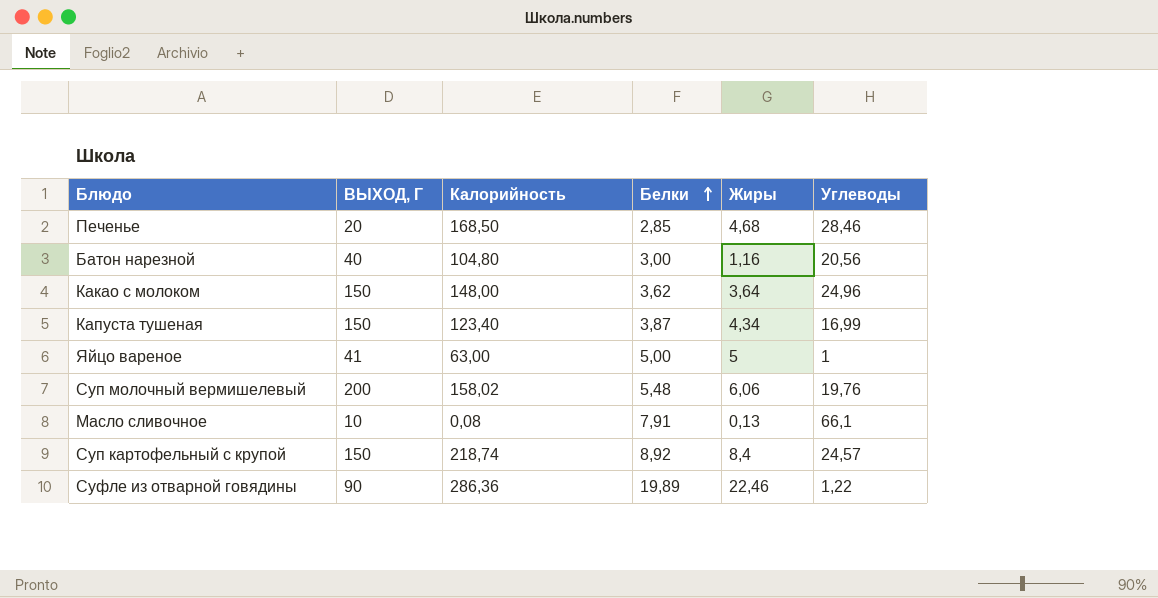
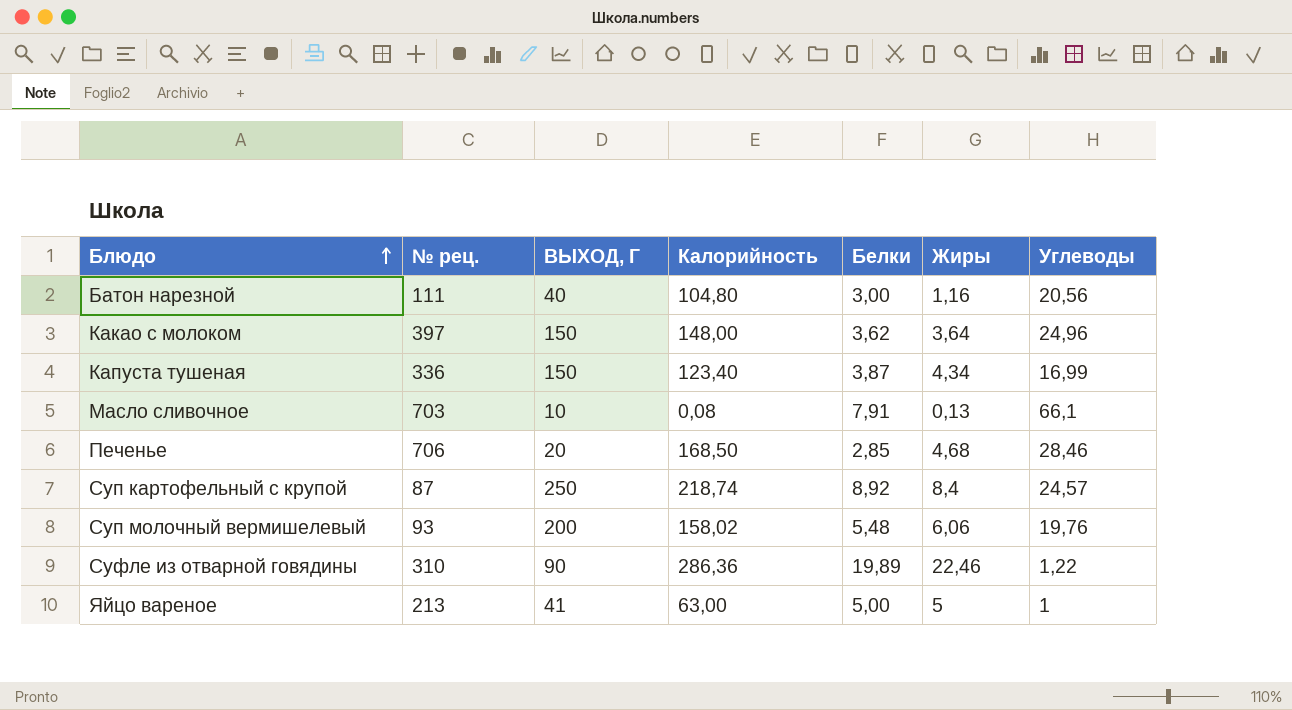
row order: Белки ascending -> Блюдо ascending
column № рец. | position: none -> 2
Суп картофельный с крупой | ВЫХОД, Г: 150 -> 250

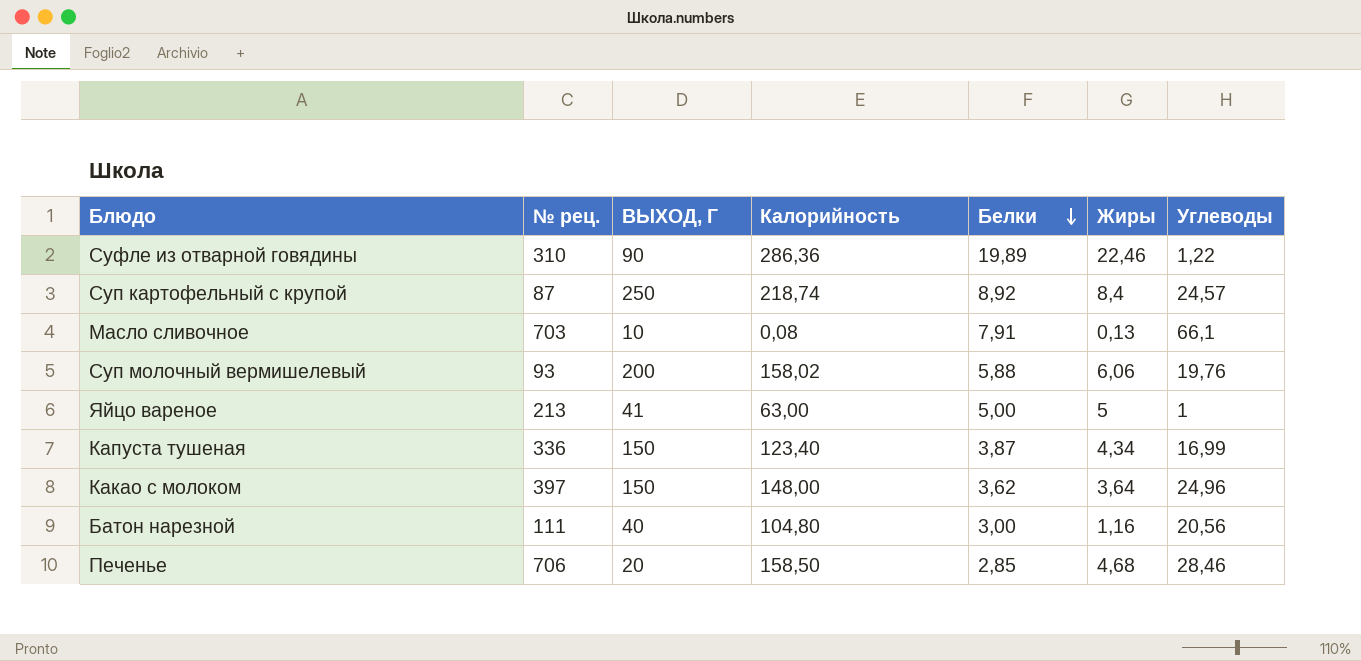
row order: Блюдо ascending -> Белки descending
Суп молочный вермишелевый | Белки: 5,48 -> 5,88
Печенье | Калорийность: 168,50 -> 158,50

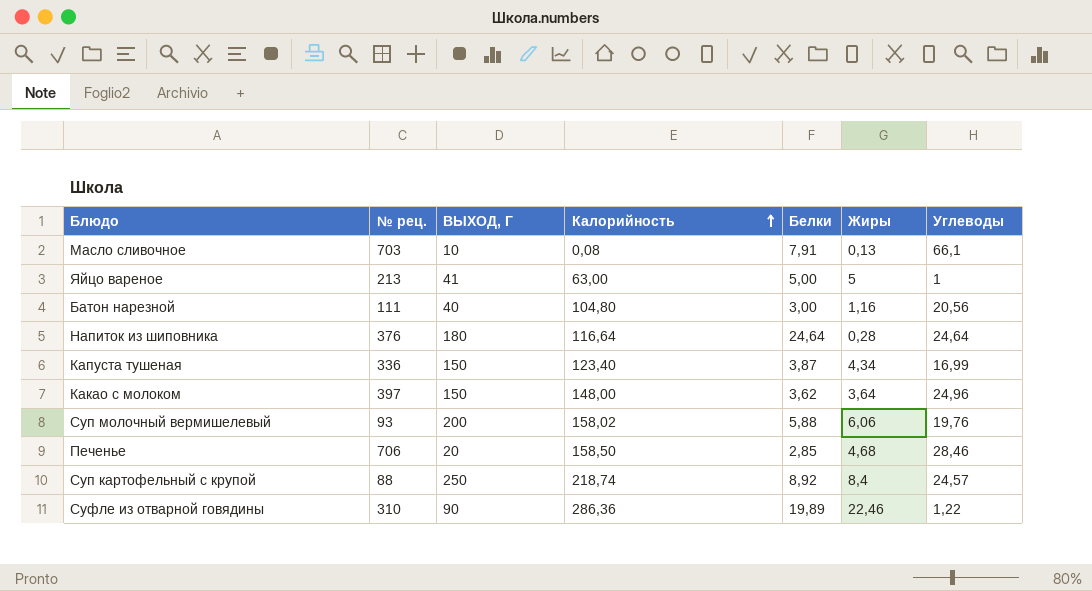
row order: Белки descending -> Калорийность ascending
row Напиток из шиповника: none -> 376 | 180 | 116,64 | 24,64 | 0,28 | 24,64
Суп картофельный с крупой | № рец.: 87 -> 88

